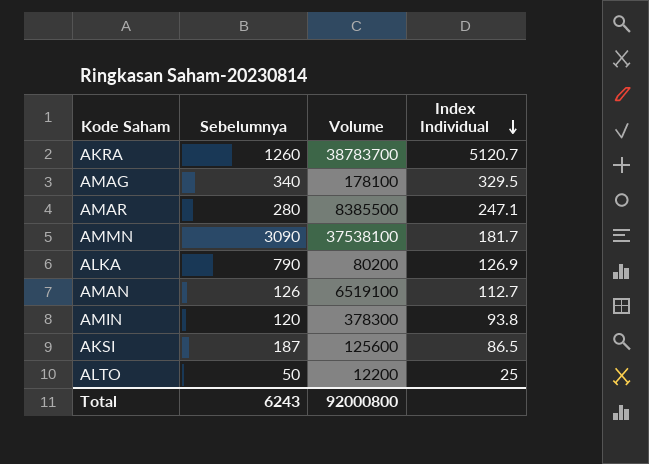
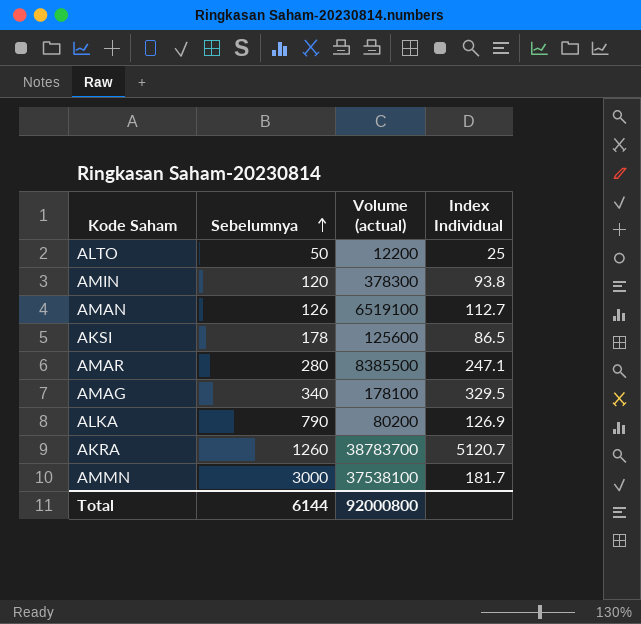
row order: Index Individual descending -> Sebelumnya ascending
column name: Volume -> Volume (actual)
AKSI | Sebelumnya: 187 -> 178
AMMN | Sebelumnya: 3090 -> 3000
Total | Sebelumnya: 6243 -> 6144

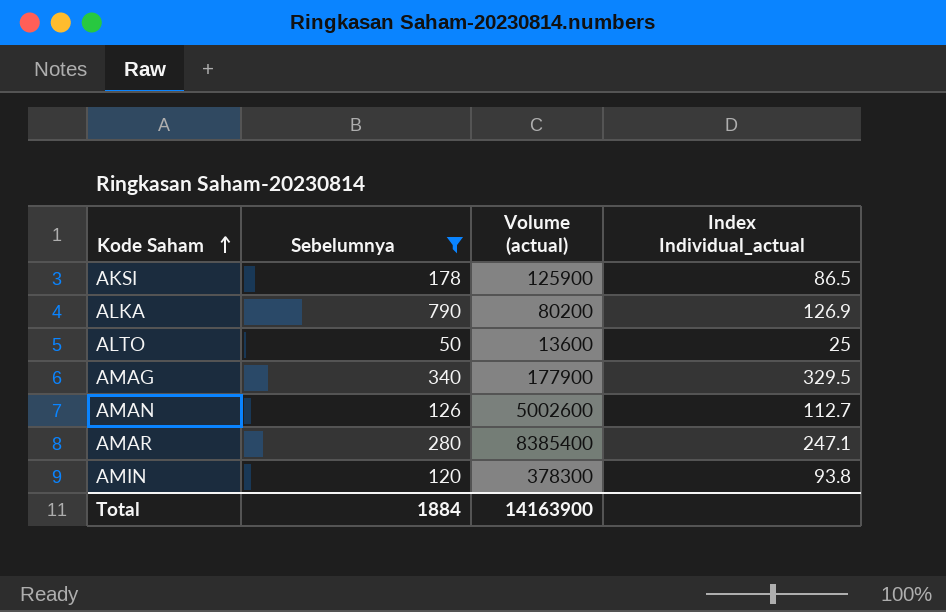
filter: none -> Sebelumnya <= 790
row order: Sebelumnya ascending -> Kode Saham ascending
column name: Index Individual -> Index Individual_actual
AKSI | Volume (actual): 125600 -> 125900
ALTO | Volume (actual): 12200 -> 13600
AMAG | Volume (actual): 178100 -> 177900
AMAN | Volume (actual): 6519100 -> 5002600
AMAR | Volume (actual): 8385500 -> 8385400
Total | Sebelumnya: 6144 -> 1884
Total | Volume (actual): 92000800 -> 14163900

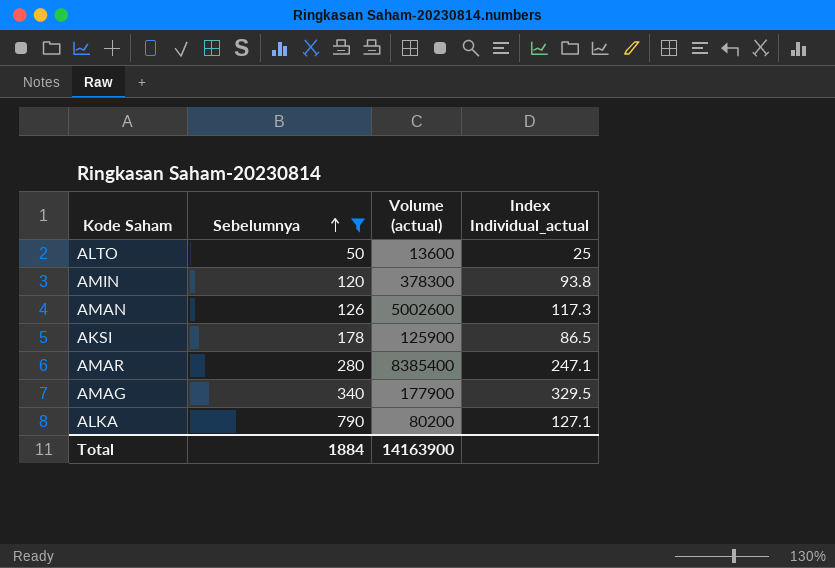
row order: Kode Saham ascending -> Sebelumnya ascending
AMAN | Index Individual_actual: 112.7 -> 117.3
ALKA | Index Individual_actual: 126.9 -> 127.1

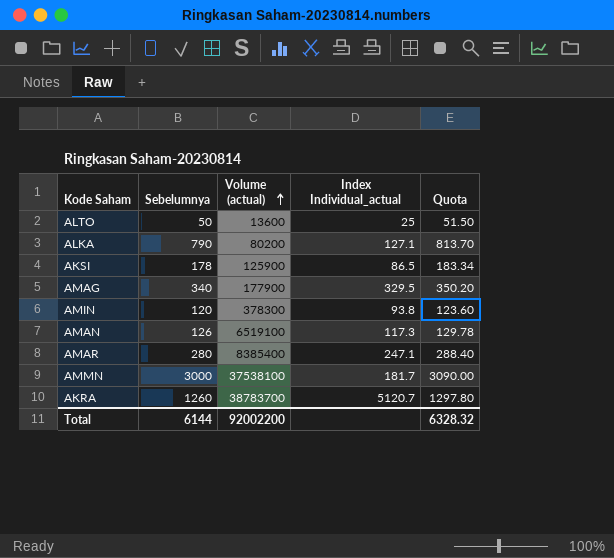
filter: Sebelumnya <= 790 -> none
row order: Sebelumnya ascending -> Volume (actual) ascending
column Quota | formula: none -> [Sebelumnya] * 1.03
AMAN | Volume (actual): 5002600 -> 6519100
Total | Sebelumnya: 1884 -> 6144
Total | Volume (actual): 14163900 -> 92002200

